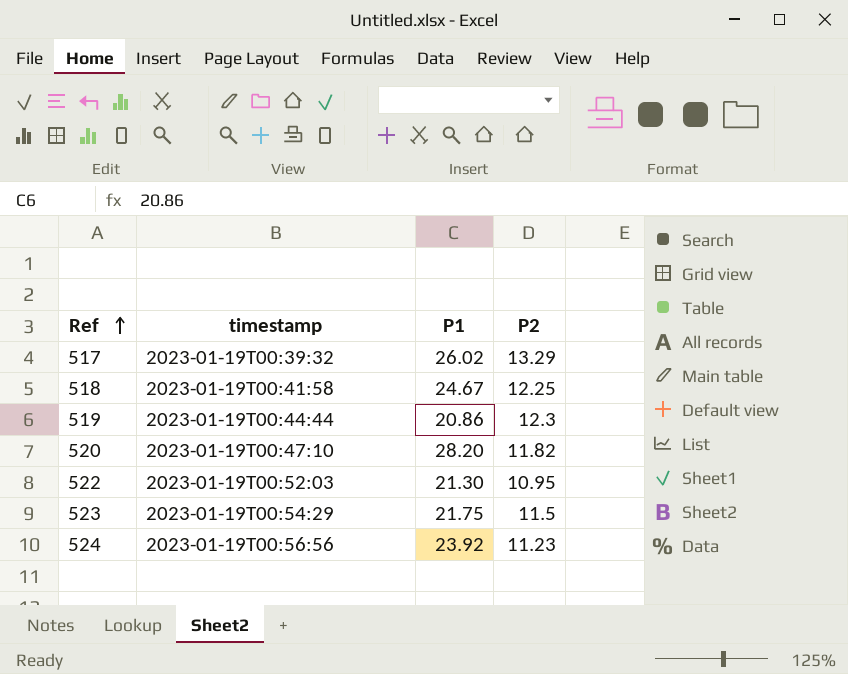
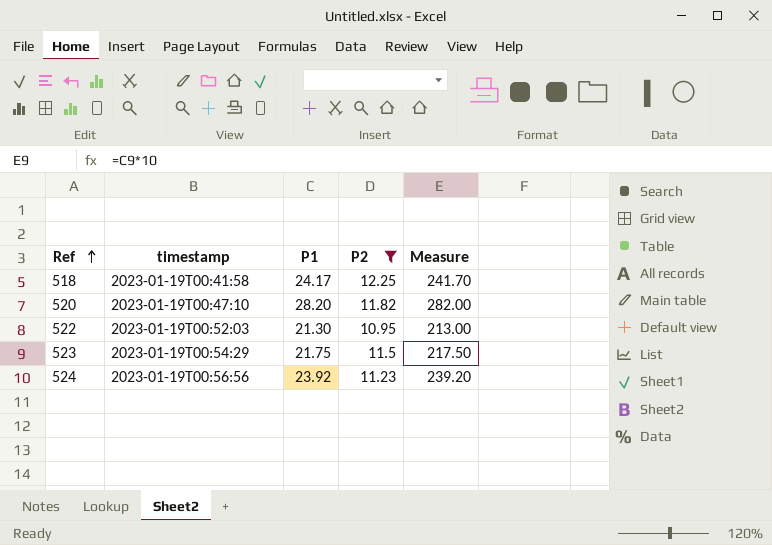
filter: none -> P2 <= 12.25
column Measure | formula: none -> [P1] * 10
518 | P1: 24.67 -> 24.17

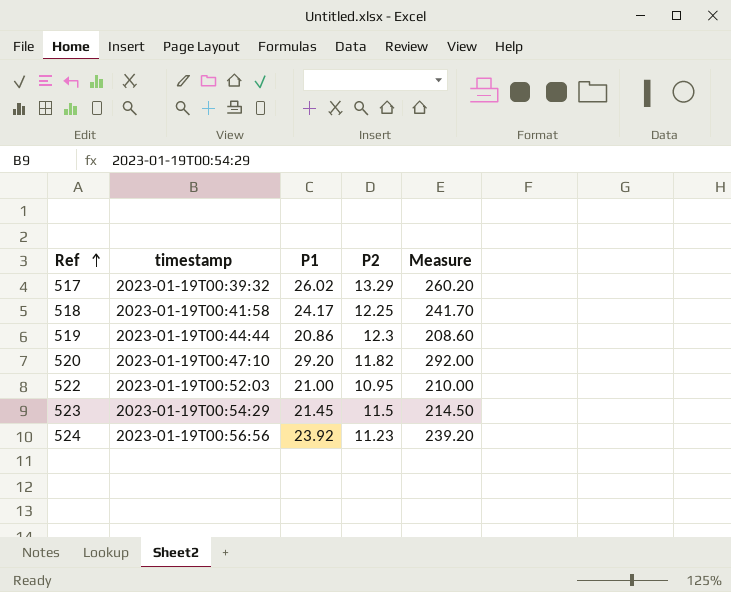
filter: P2 <= 12.25 -> none
520 | P1: 28.20 -> 29.20
520 | Measure: 282.00 -> 292.00
522 | P1: 21.30 -> 21.00
522 | Measure: 213.00 -> 210.00
523 | P1: 21.75 -> 21.45
523 | Measure: 217.50 -> 214.50

